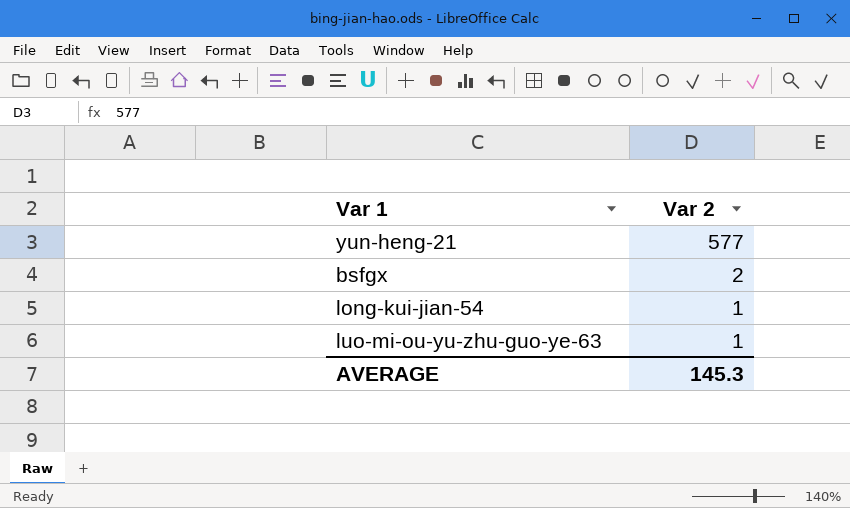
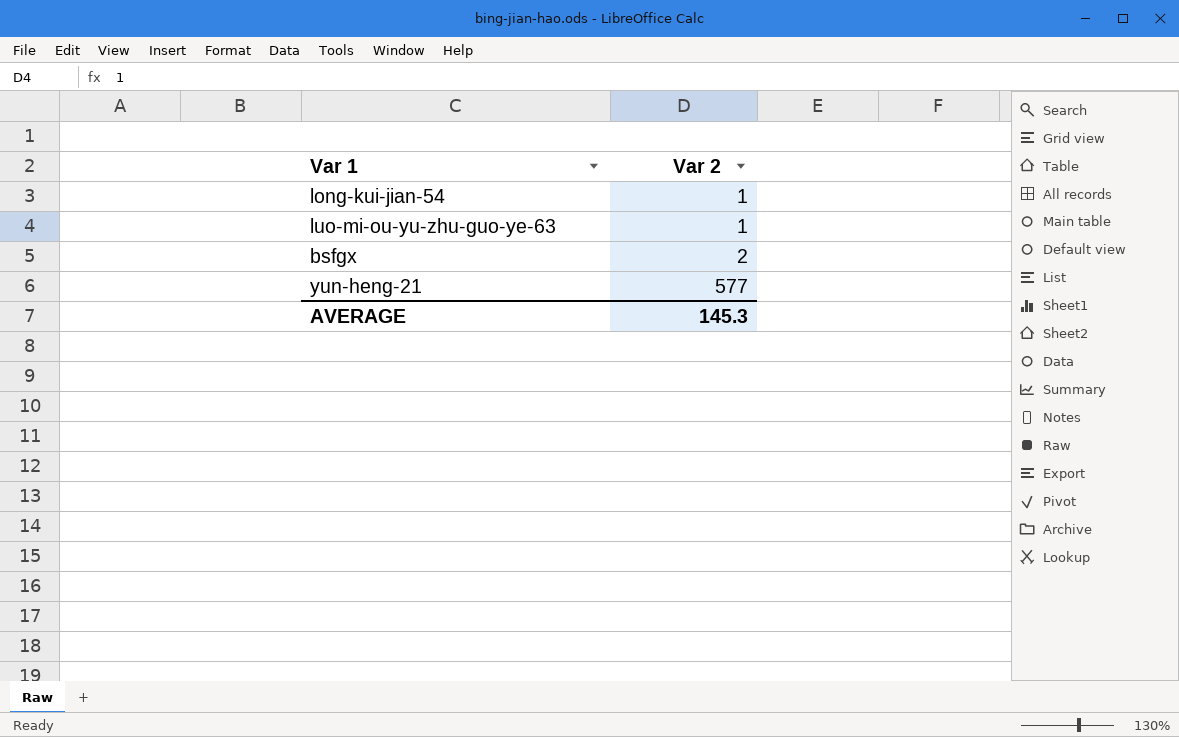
row order: Var 2 descending -> Var 2 ascending

